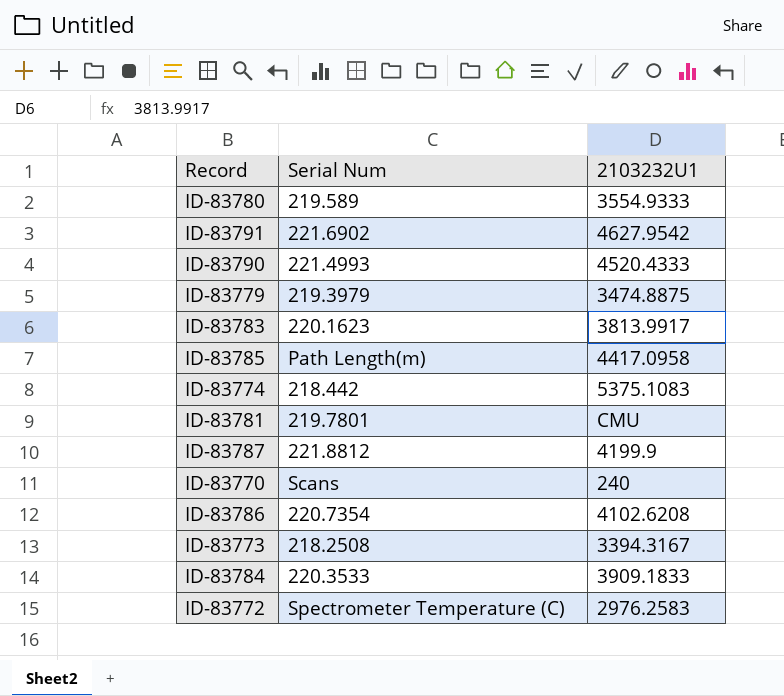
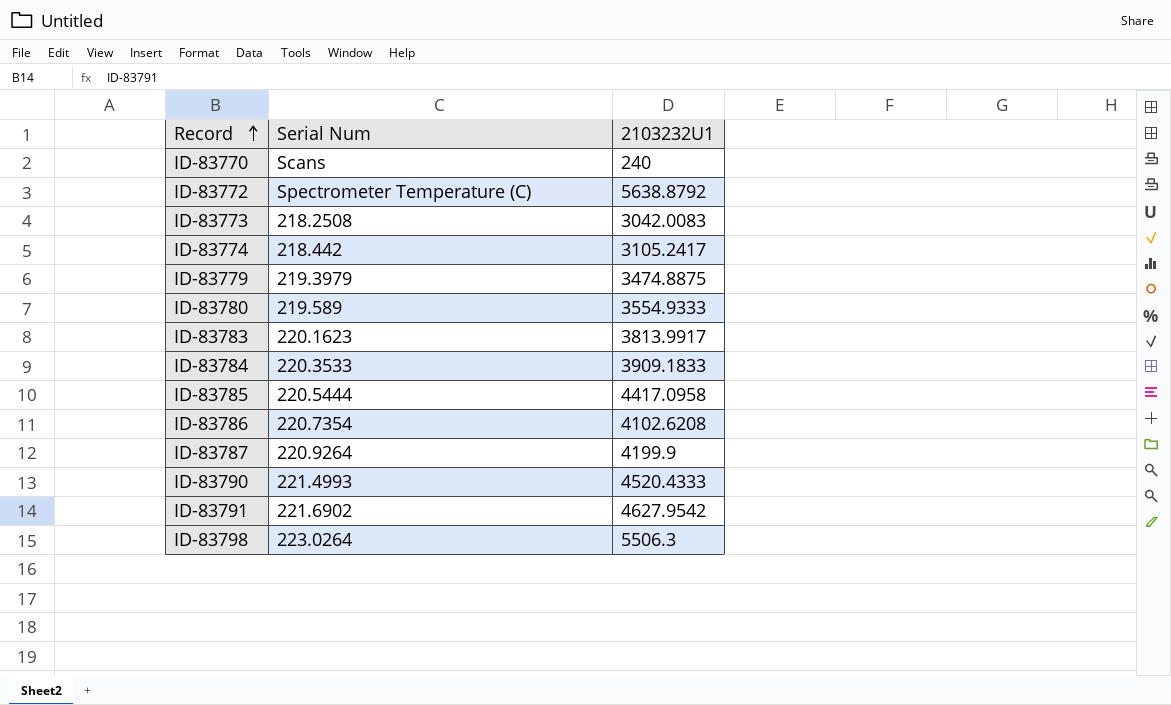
row order: none -> Record ascending
row ID-83781: 219.7801 | CMU -> none
ID-83772 | 2103232U1: 2976.2583 -> 5638.8792
ID-83773 | 2103232U1: 3394.3167 -> 3042.0083
ID-83774 | 2103232U1: 5375.1083 -> 3105.2417
ID-83785 | Serial Num: Path Length(m) -> 220.5444
ID-83787 | Serial Num: 221.8812 -> 220.9264
row ID-83798: none -> 223.0264 | 5506.3

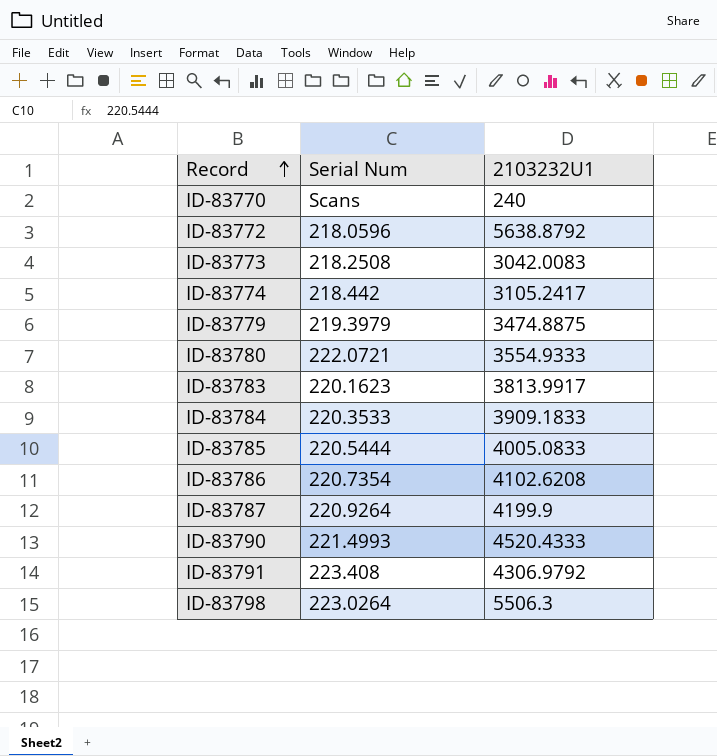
ID-83772 | Serial Num: Spectrometer Temperature (C) -> 218.0596
ID-83780 | Serial Num: 219.589 -> 222.0721
ID-83785 | 2103232U1: 4417.0958 -> 4005.0833
ID-83791 | Serial Num: 221.6902 -> 223.408
ID-83791 | 2103232U1: 4627.9542 -> 4306.9792

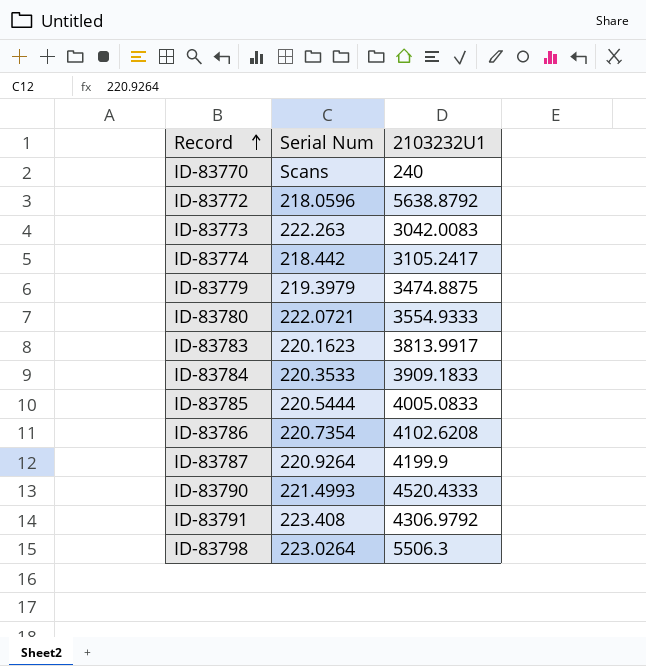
ID-83773 | Serial Num: 218.2508 -> 222.263

